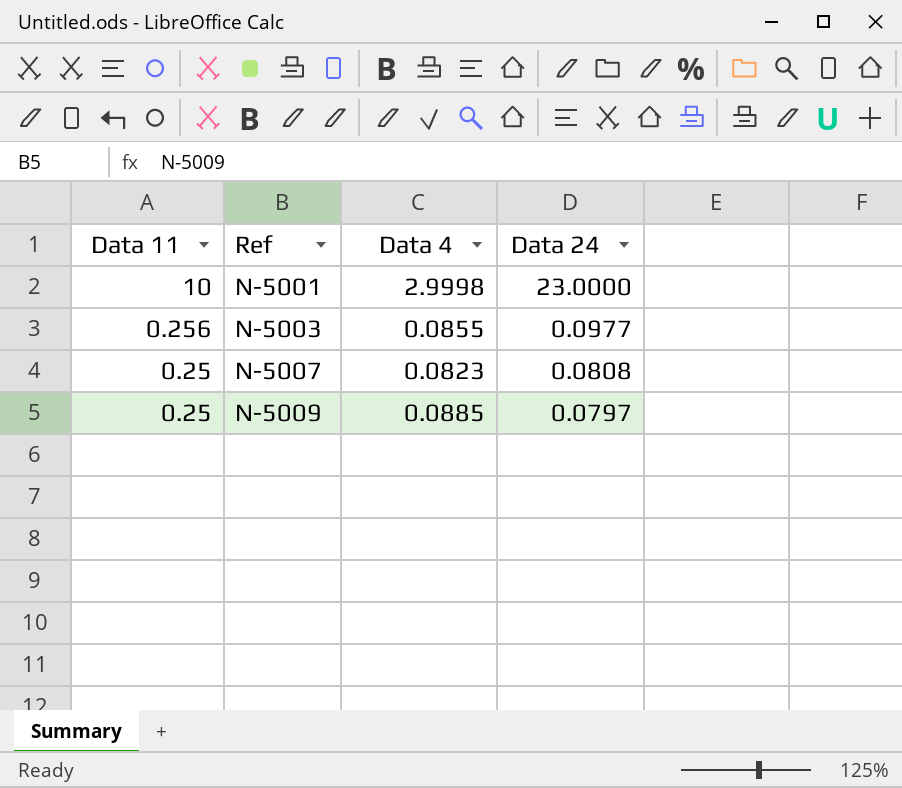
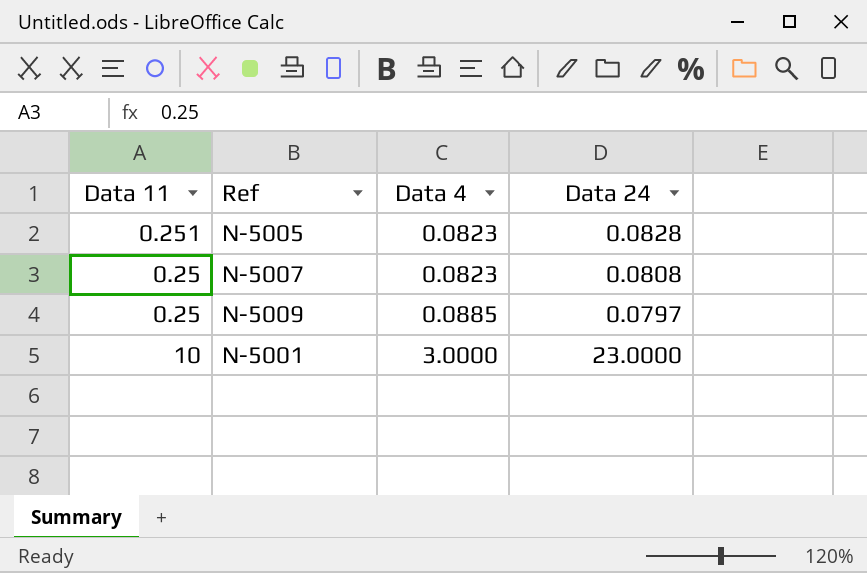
row order: Data 11 descending -> Data 4 ascending
row N-5003: 0.256 | 0.0855 | 0.0977 -> none
row N-5005: none -> 0.251 | 0.0823 | 0.0828
N-5001 | Data 4: 2.9998 -> 3.0000

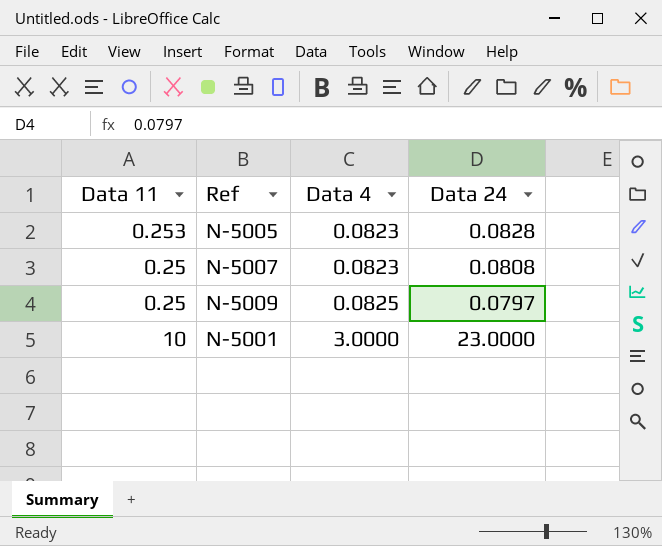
N-5005 | Data 11: 0.251 -> 0.253
N-5009 | Data 4: 0.0885 -> 0.0825

